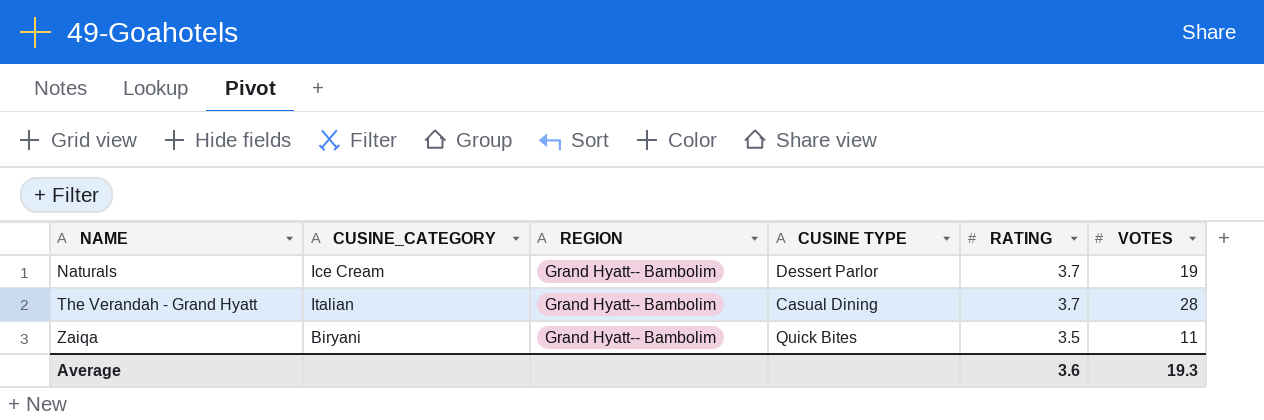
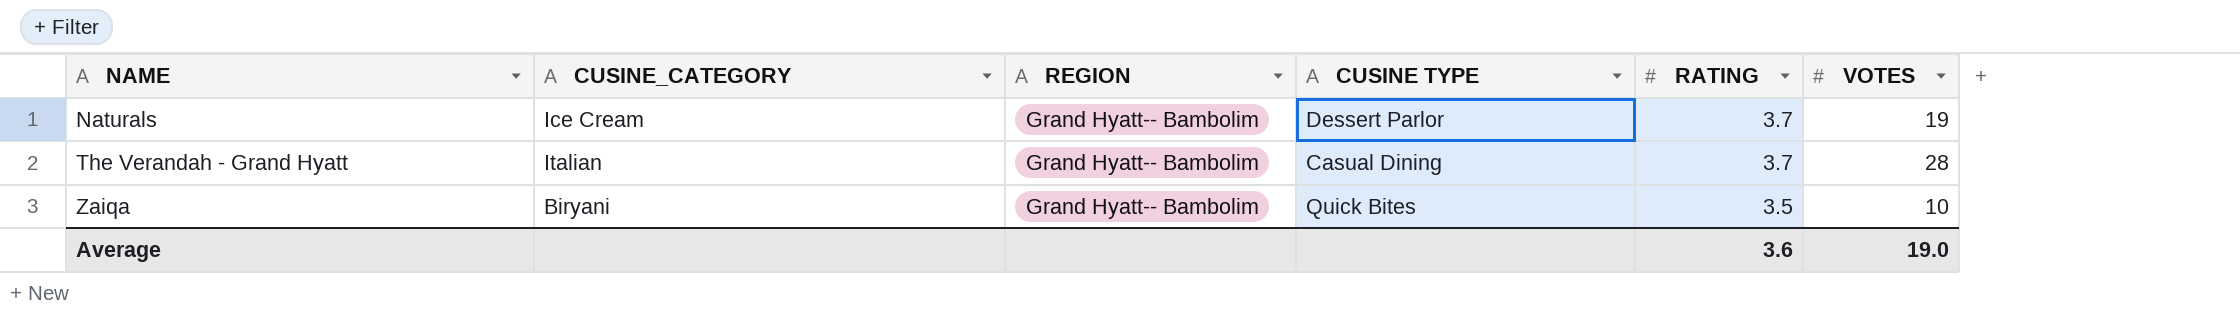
Zaiqa | VOTES: 11 -> 10
Average | VOTES: 19.3 -> 19.0

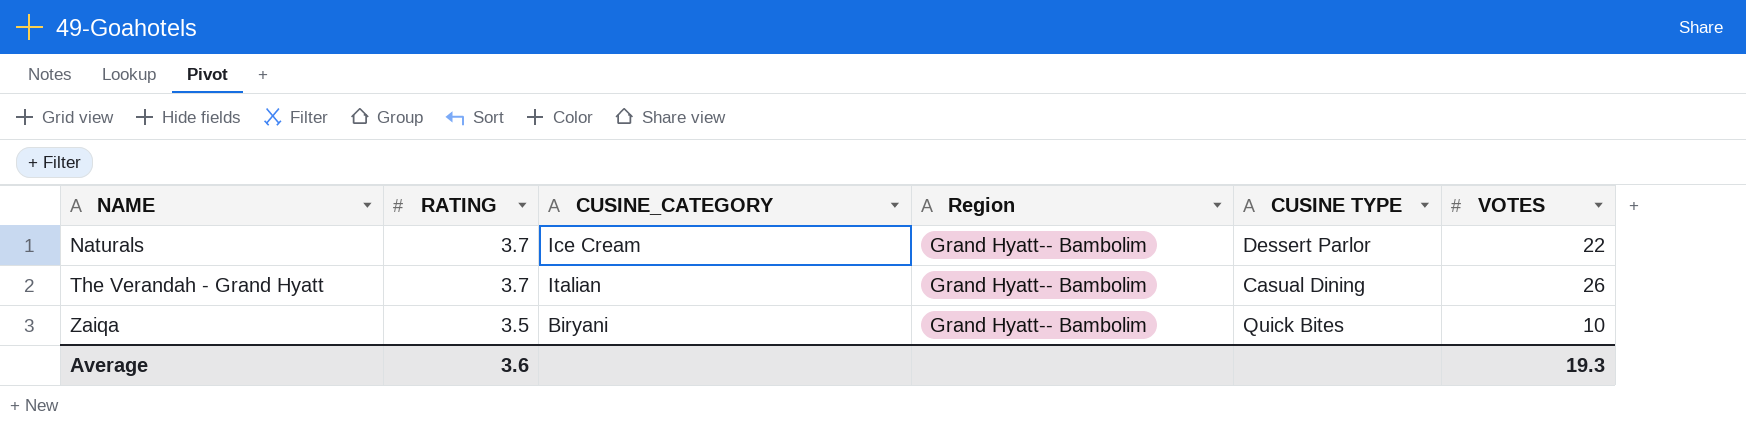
column RATING | position: 5 -> 2
column name: REGION -> Region
Naturals | VOTES: 19 -> 22
The Verandah - Grand Hyatt | VOTES: 28 -> 26
Average | VOTES: 19.0 -> 19.3

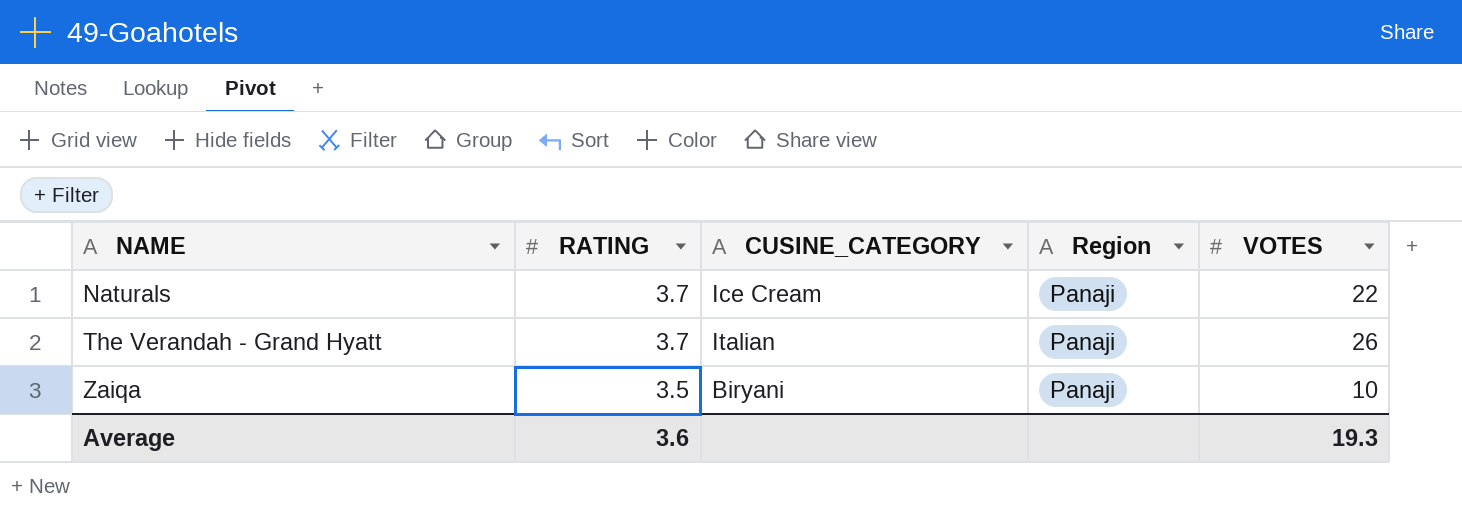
column CUSINE TYPE | position: 5 -> none
Naturals | Region: Grand Hyatt-- Bambolim -> Panaji
The Verandah - Grand Hyatt | Region: Grand Hyatt-- Bambolim -> Panaji
Zaiqa | Region: Grand Hyatt-- Bambolim -> Panaji

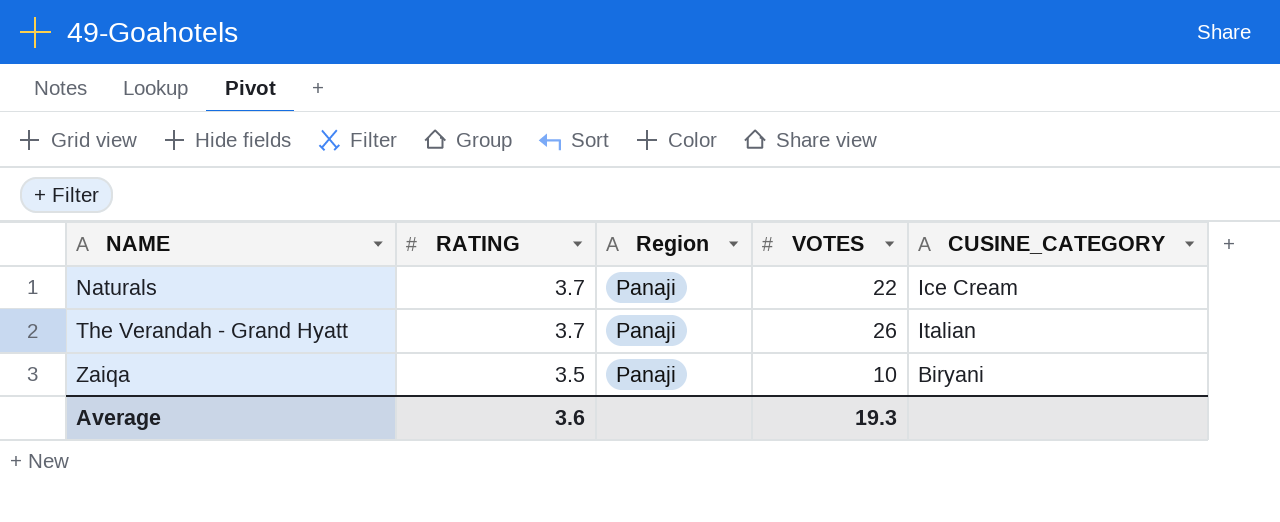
column CUSINE_CATEGORY | position: 3 -> 5

